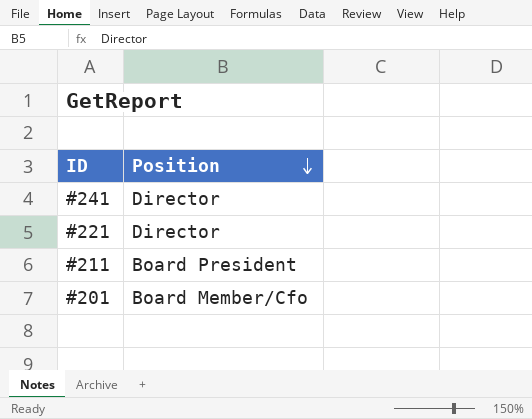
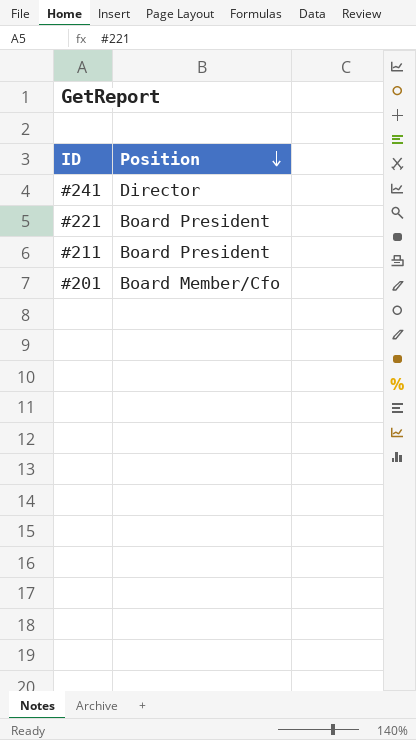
#221 | Position: Director -> Board President

